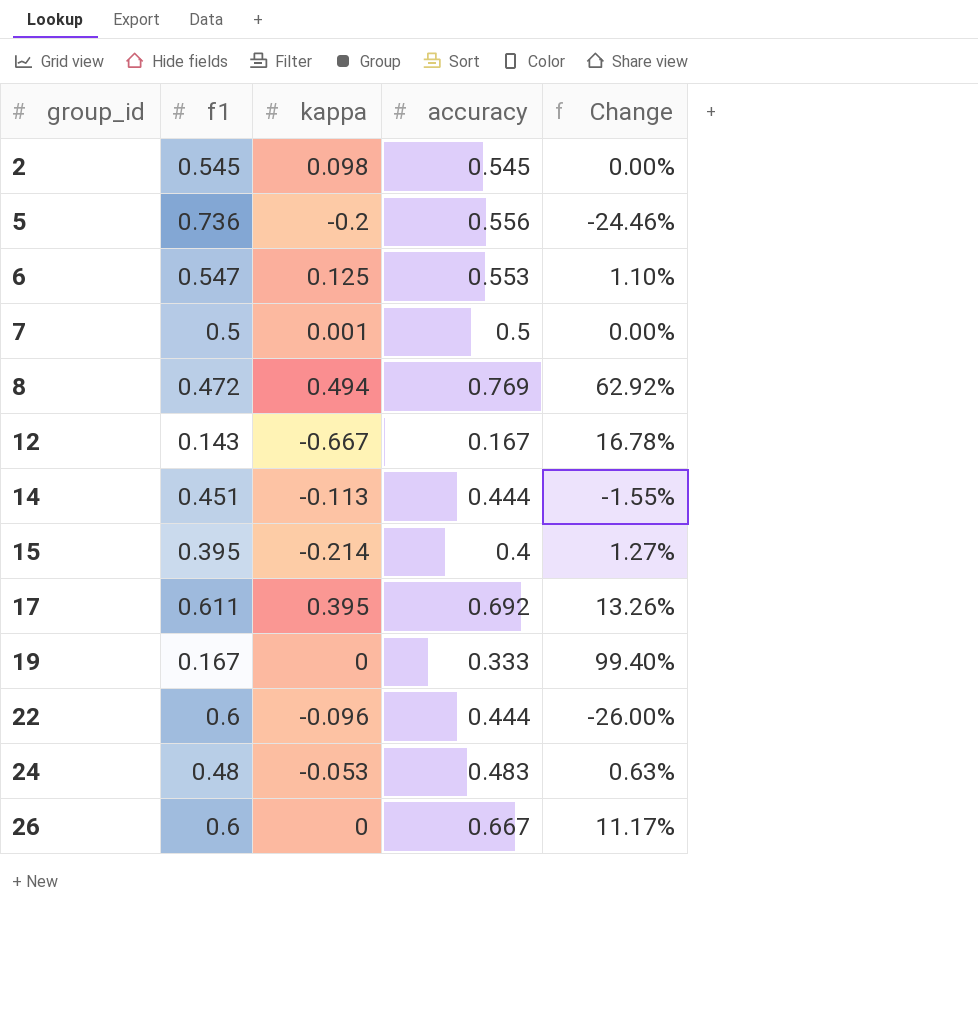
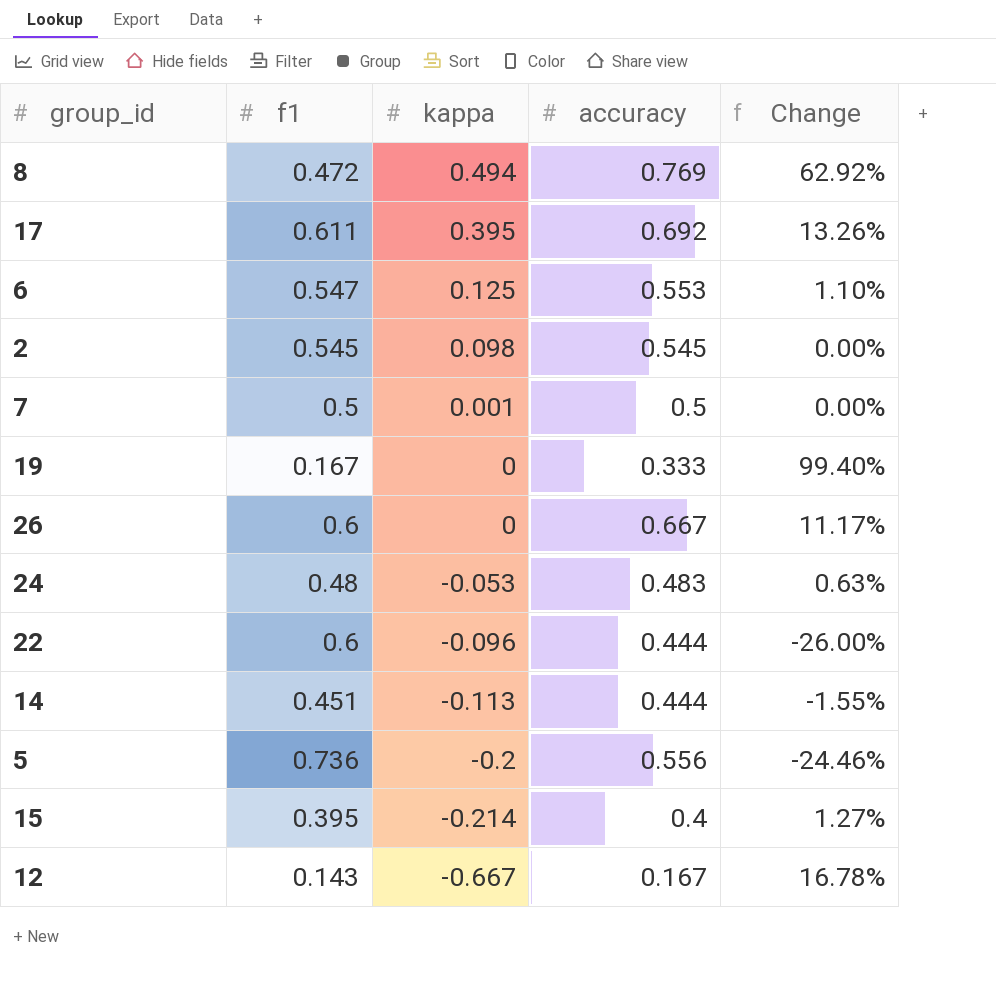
row order: group_id ascending -> kappa descending

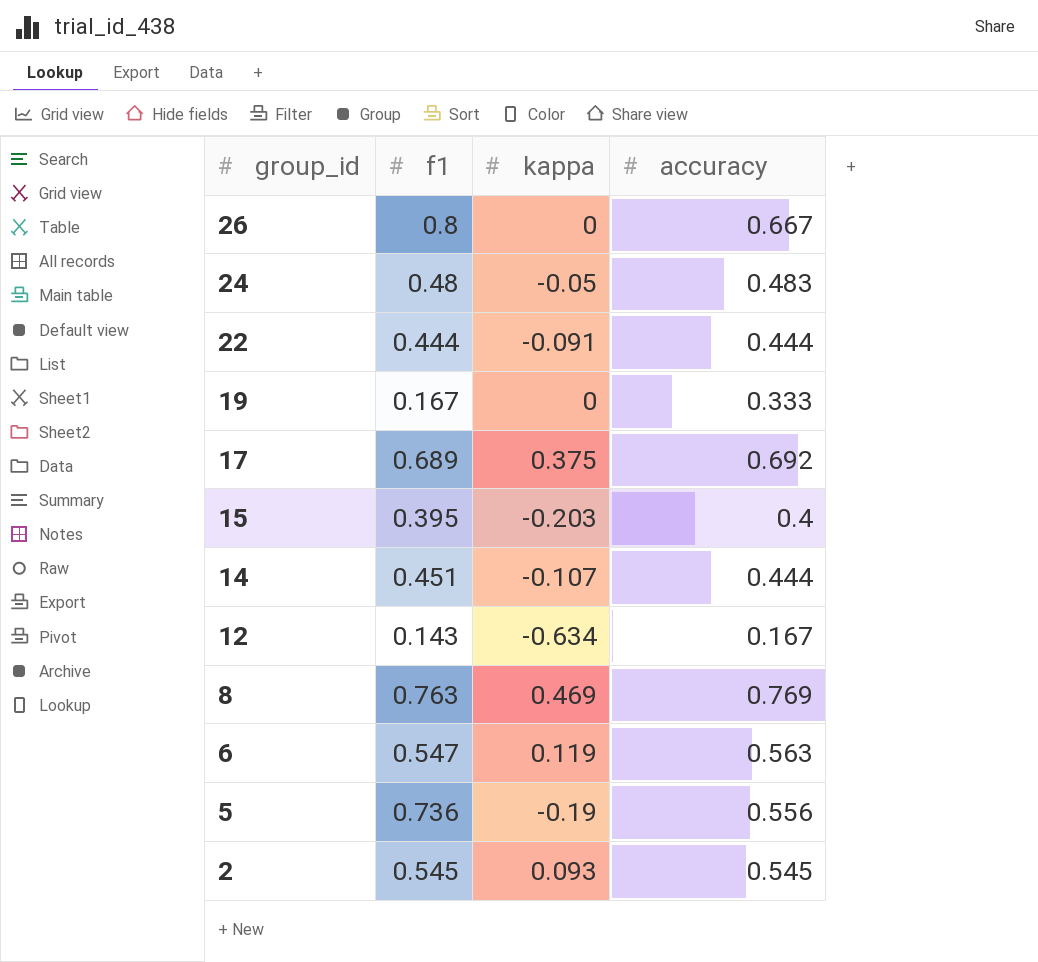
row order: kappa descending -> group_id descending
column Change | formula: ([accuracy] - [f1]) / [f1] -> none
row 7: 0.5 | 0.001 | 0.5 | 0.00% -> none
26 | f1: 0.6 -> 0.8
24 | kappa: -0.053 -> -0.05
22 | f1: 0.6 -> 0.444
22 | kappa: -0.096 -> -0.091
17 | f1: 0.611 -> 0.689
17 | kappa: 0.395 -> 0.375
15 | kappa: -0.214 -> -0.203
14 | kappa: -0.113 -> -0.107
12 | kappa: -0.667 -> -0.634
8 | f1: 0.472 -> 0.763
8 | kappa: 0.494 -> 0.469
6 | kappa: 0.125 -> 0.119
6 | accuracy: 0.553 -> 0.563
5 | kappa: -0.2 -> -0.19
2 | kappa: 0.098 -> 0.093

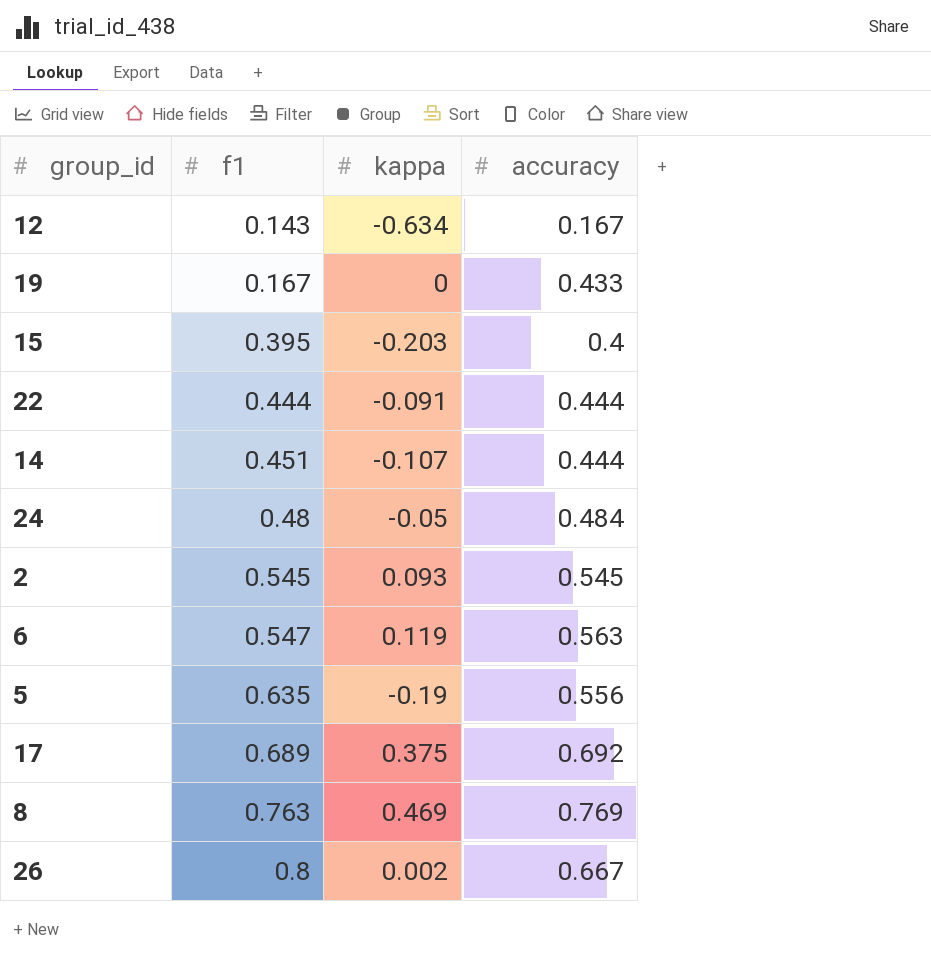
row order: group_id descending -> f1 ascending
19 | accuracy: 0.333 -> 0.433
24 | accuracy: 0.483 -> 0.484
5 | f1: 0.736 -> 0.635
26 | kappa: 0 -> 0.002

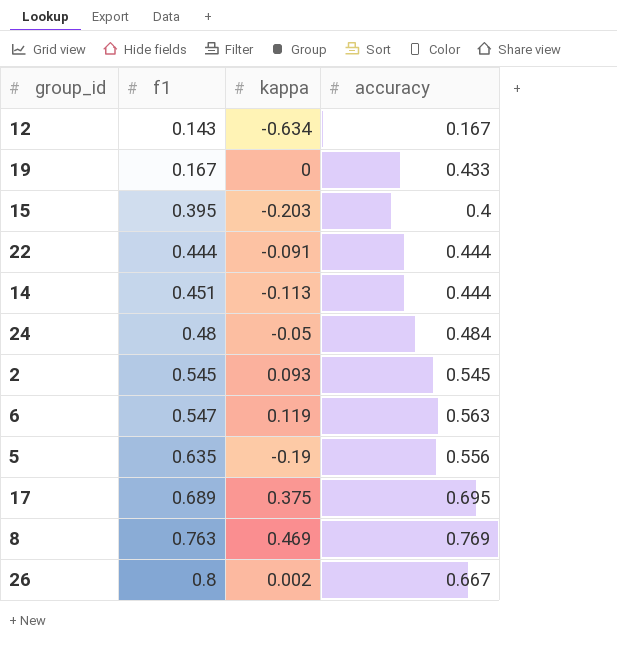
14 | kappa: -0.107 -> -0.113
17 | accuracy: 0.692 -> 0.695

